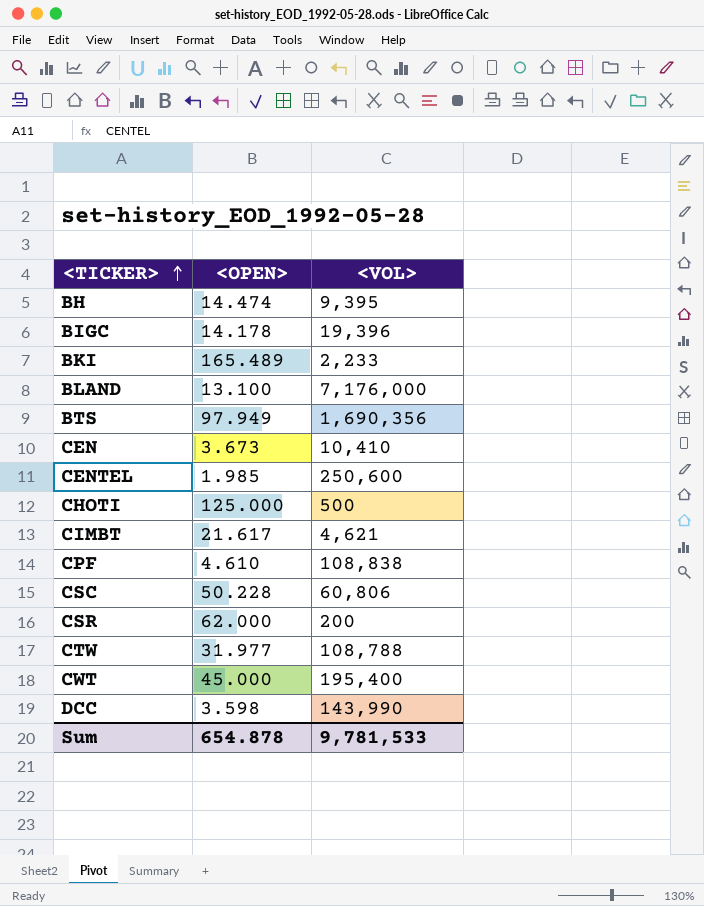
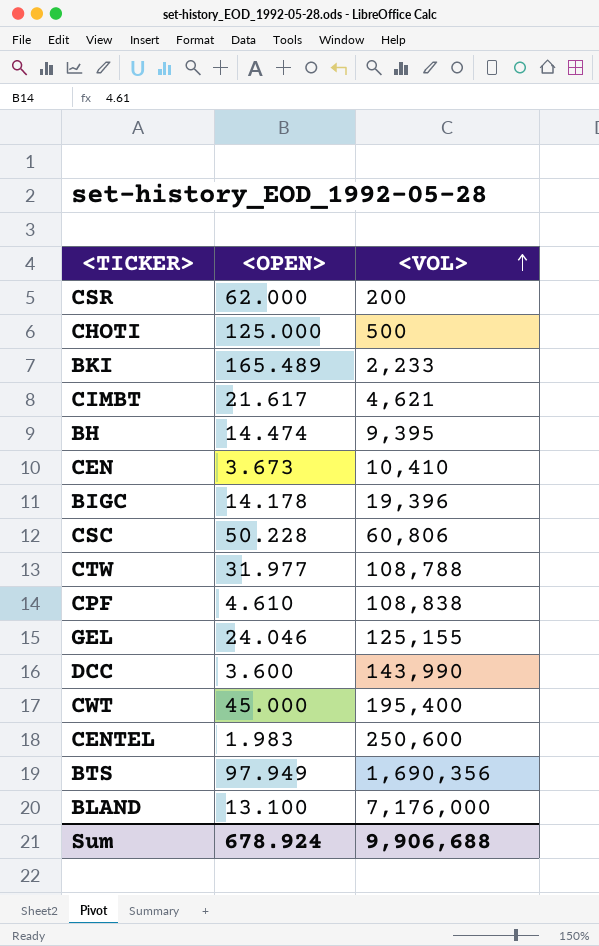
row order: <TICKER> ascending -> <VOL> ascending
row GEL: none -> 24.046 | 125,155
DCC | <OPEN>: 3.598 -> 3.600
CENTEL | <OPEN>: 1.985 -> 1.983
Sum | <OPEN>: 654.878 -> 678.924
Sum | <VOL>: 9,781,533 -> 9,906,688

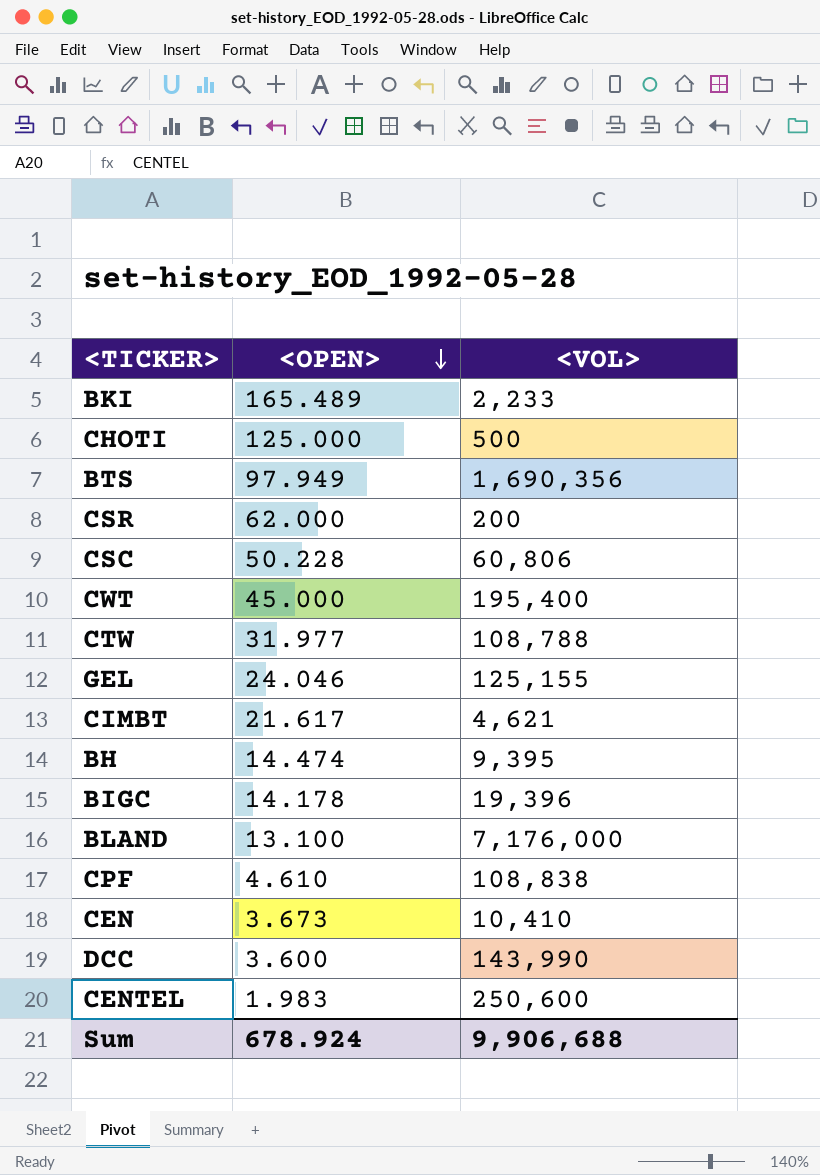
row order: <VOL> ascending -> <OPEN> descending

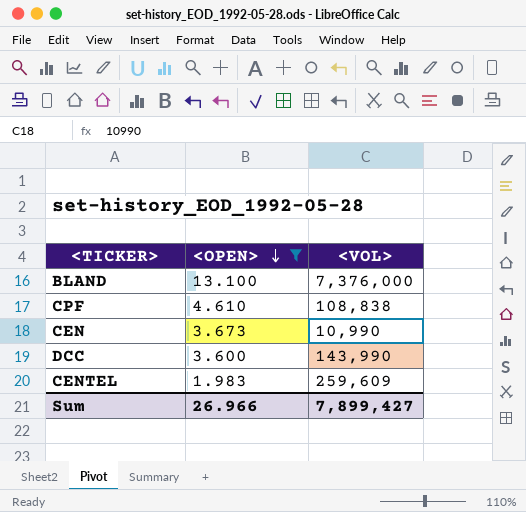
filter: none -> <OPEN> <= 13.100
BLAND | <VOL>: 7,176,000 -> 7,376,000
CEN | <VOL>: 10,410 -> 10,990
CENTEL | <VOL>: 250,600 -> 259,609
Sum | <OPEN>: 678.924 -> 26.966
Sum | <VOL>: 9,906,688 -> 7,899,427

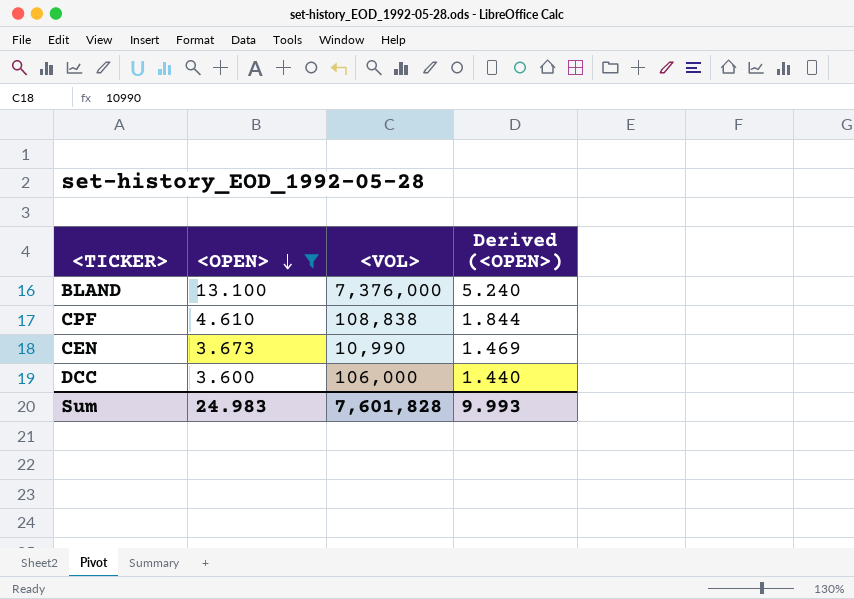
column Derived (<OPEN>) | formula: none -> [<OPEN>] * 0.4
row CENTEL: 1.983 | 259,609 -> none
DCC | <VOL>: 143,990 -> 106,000
Sum | <OPEN>: 26.966 -> 24.983
Sum | <VOL>: 7,899,427 -> 7,601,828

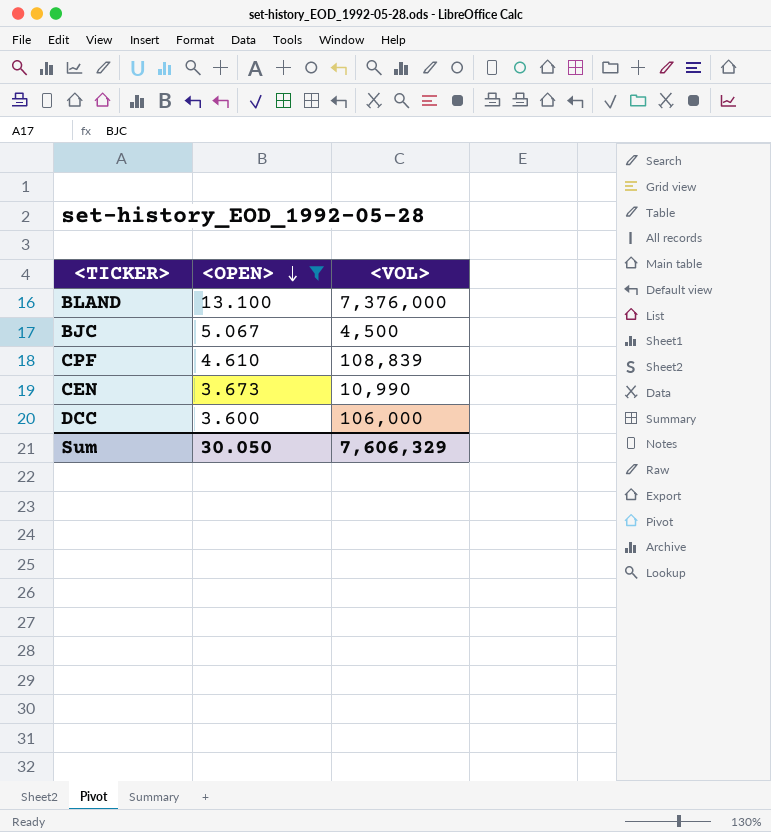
column Derived (<OPEN>) | formula: [<OPEN>] * 0.4 -> none
row BJC: none -> 5.067 | 4,500
CPF | <VOL>: 108,838 -> 108,839
Sum | <OPEN>: 24.983 -> 30.050
Sum | <VOL>: 7,601,828 -> 7,606,329

